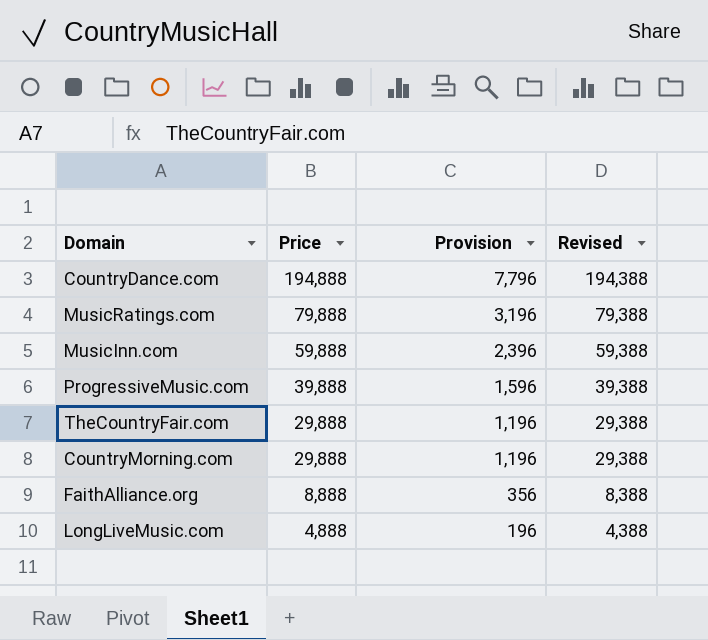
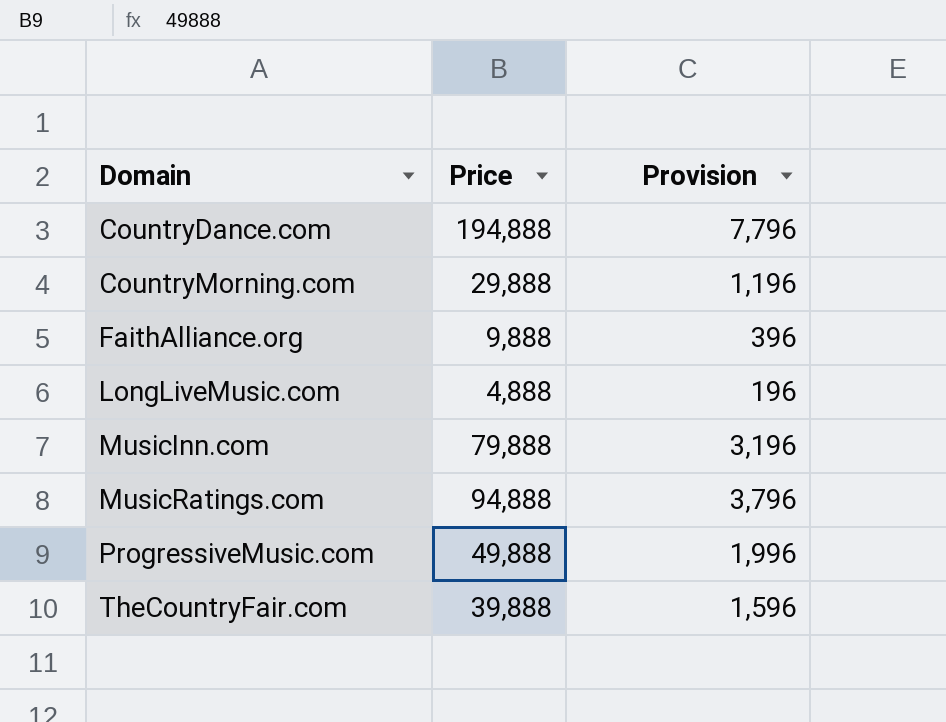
row order: Price descending -> Domain ascending
column Revised | formula: [Price] - 500 -> none
FaithAlliance.org | Price: 8,888 -> 9,888
FaithAlliance.org | Provision: 356 -> 396
MusicInn.com | Price: 59,888 -> 79,888
MusicInn.com | Provision: 2,396 -> 3,196
MusicRatings.com | Price: 79,888 -> 94,888
MusicRatings.com | Provision: 3,196 -> 3,796
ProgressiveMusic.com | Price: 39,888 -> 49,888
ProgressiveMusic.com | Provision: 1,596 -> 1,996
TheCountryFair.com | Price: 29,888 -> 39,888
TheCountryFair.com | Provision: 1,196 -> 1,596

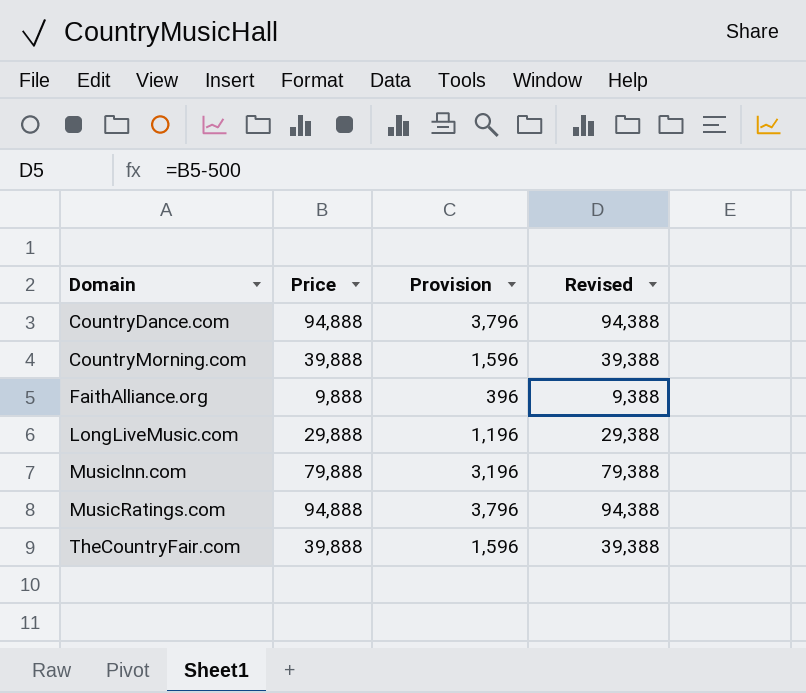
column Revised | formula: none -> [Price] - 500
row ProgressiveMusic.com: 49,888 | 1,996 -> none
CountryDance.com | Price: 194,888 -> 94,888
CountryDance.com | Provision: 7,796 -> 3,796
CountryMorning.com | Price: 29,888 -> 39,888
CountryMorning.com | Provision: 1,196 -> 1,596
LongLiveMusic.com | Price: 4,888 -> 29,888
LongLiveMusic.com | Provision: 196 -> 1,196

